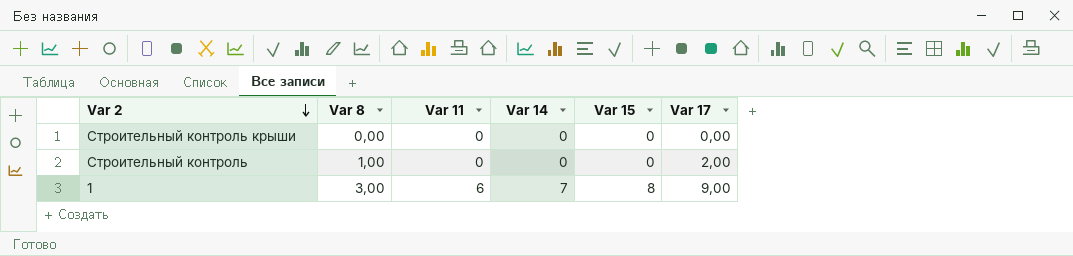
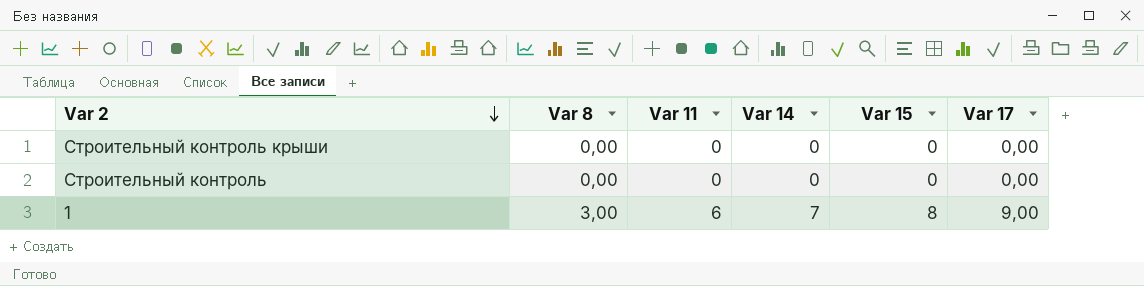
Строительный контроль | Var 8: 1,00 -> 0,00
Строительный контроль | Var 17: 2,00 -> 0,00

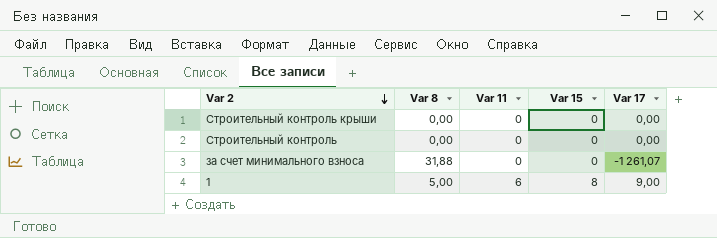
column Var 14 | position: 4 -> none
row за счет минимального взноса: none -> 31,88 | 0 | 0 | -1 261,07
1 | Var 8: 3,00 -> 5,00

